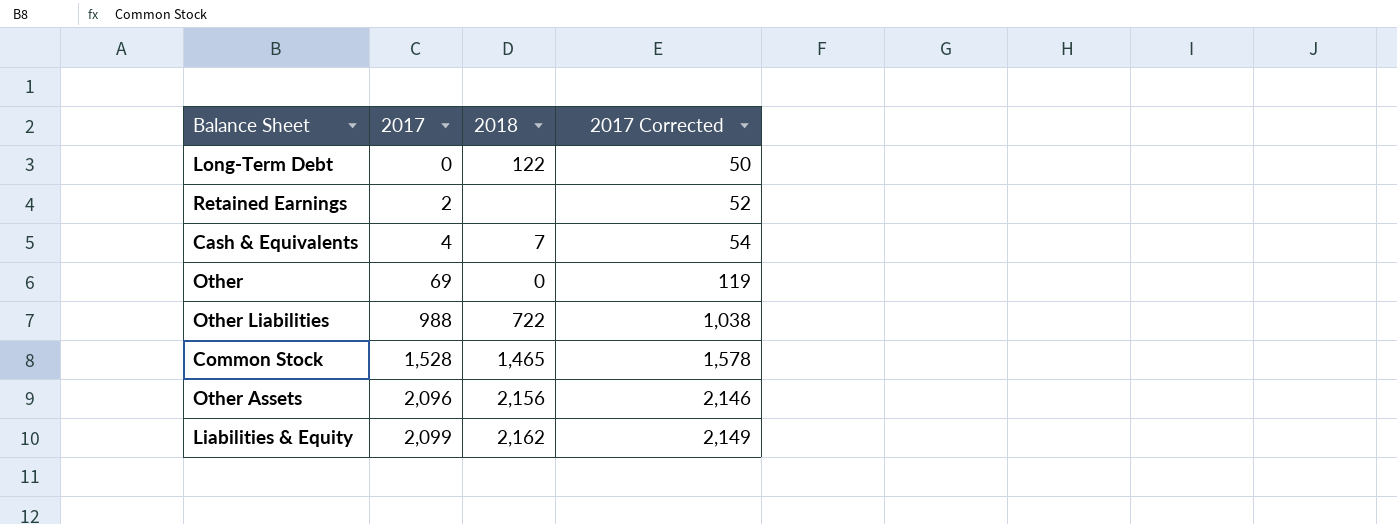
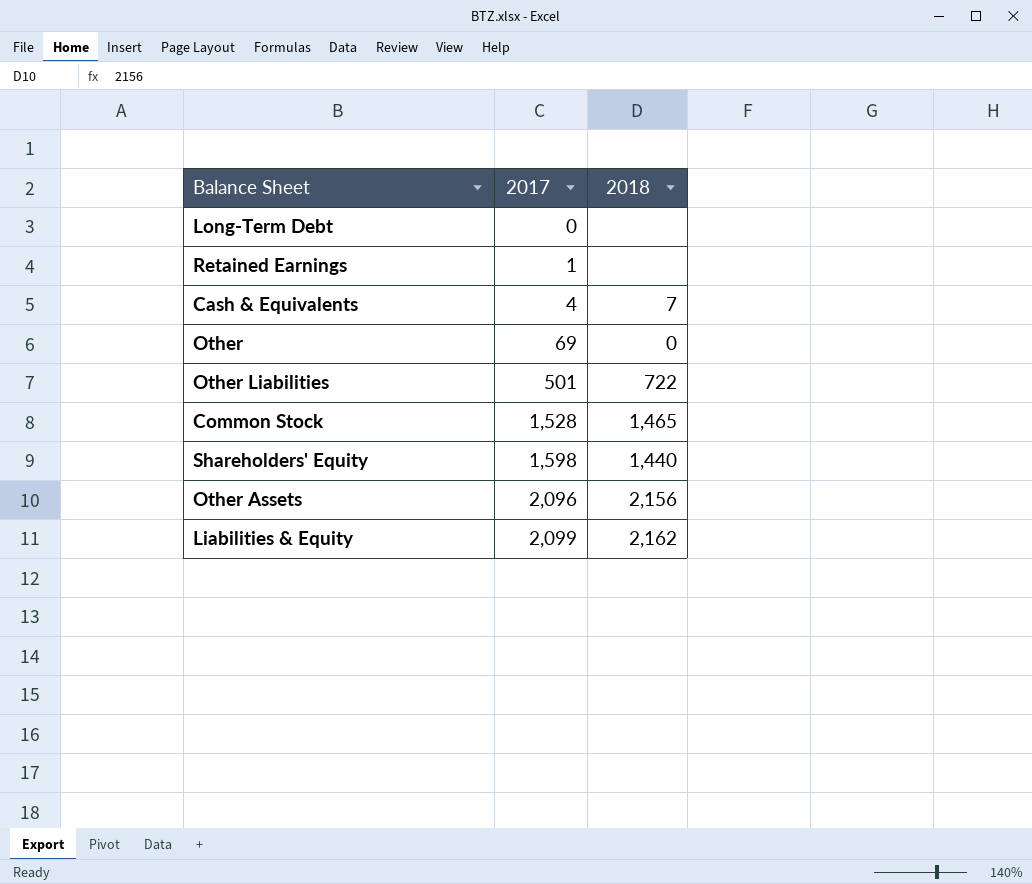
column 2017 Corrected | formula: [2017] + 50 -> none
Long-Term Debt | 2018: 122 -> none
Retained Earnings | 2017: 2 -> 1
Other Liabilities | 2017: 988 -> 501
row Shareholders' Equity: none -> 1,598 | 1,440

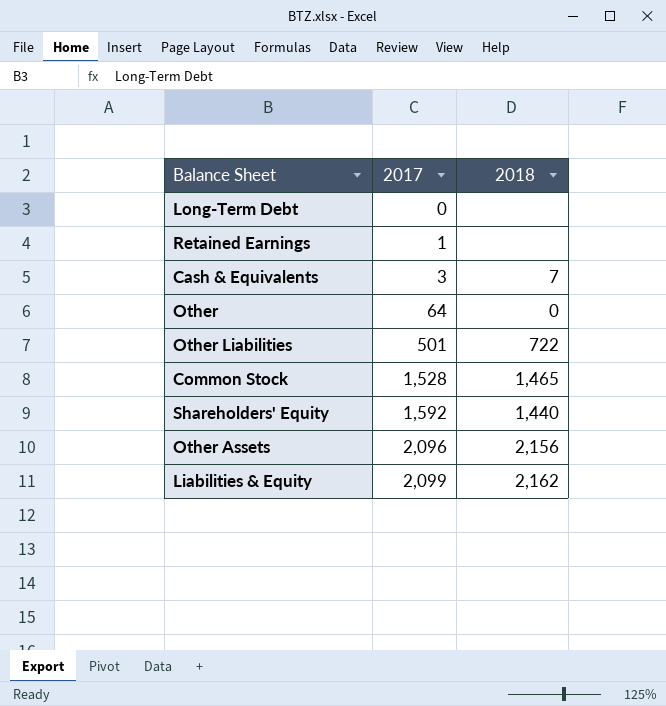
Cash & Equivalents | 2017: 4 -> 3
Other | 2017: 69 -> 64
Shareholders' Equity | 2017: 1,598 -> 1,592

